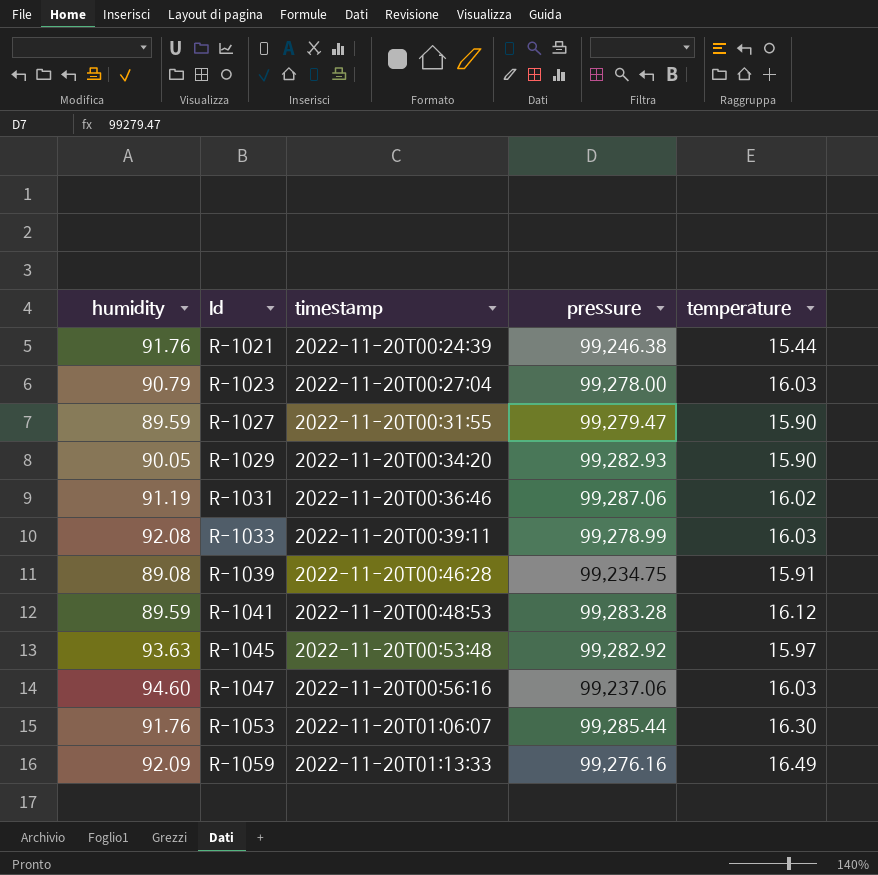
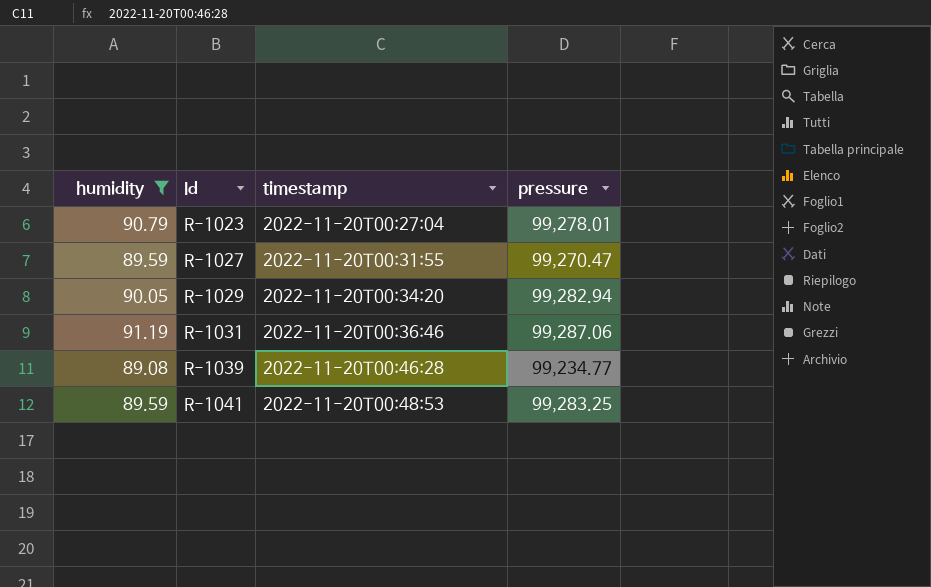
filter: none -> humidity <= 91.19
column temperature | position: 5 -> none
R-1023 | pressure: 99,278.00 -> 99,278.01
R-1027 | pressure: 99,279.47 -> 99,270.47
R-1029 | pressure: 99,282.93 -> 99,282.94
R-1039 | pressure: 99,234.75 -> 99,234.77
R-1041 | pressure: 99,283.28 -> 99,283.25

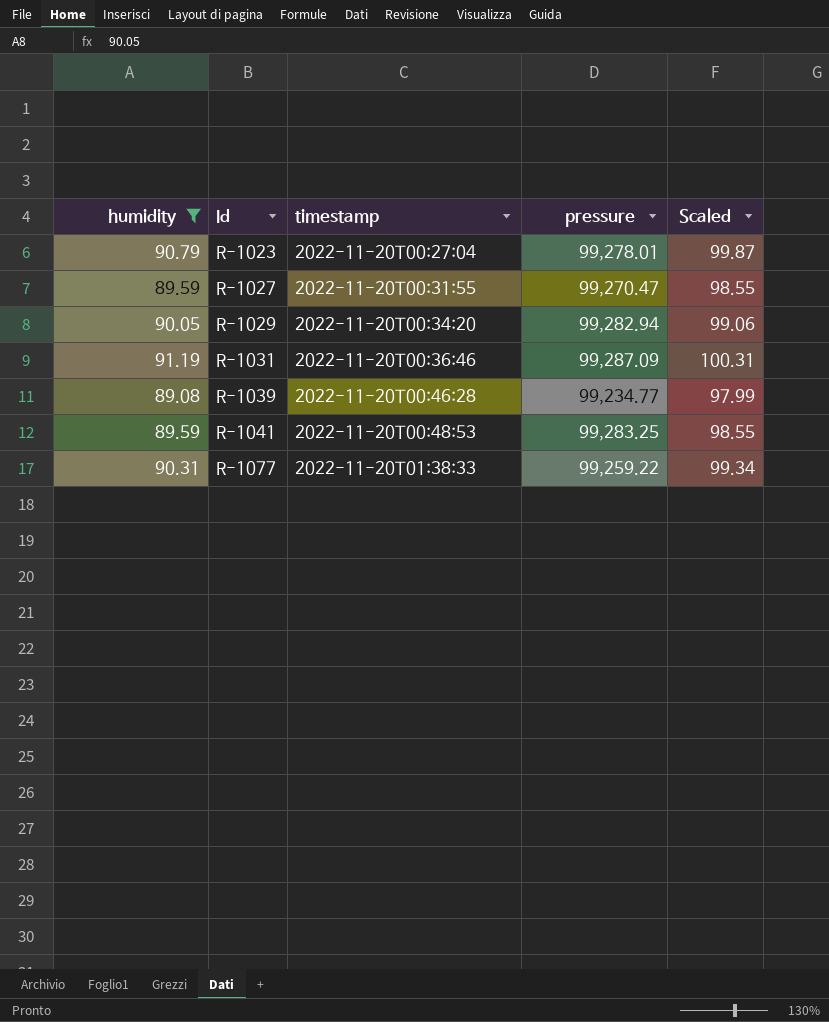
column Scaled | formula: none -> [humidity] * 1.1
R-1031 | pressure: 99,287.06 -> 99,287.09
row R-1077: none -> 90.31 | 2022-11-20T01:38:33 | 99,259.22 | 99.34

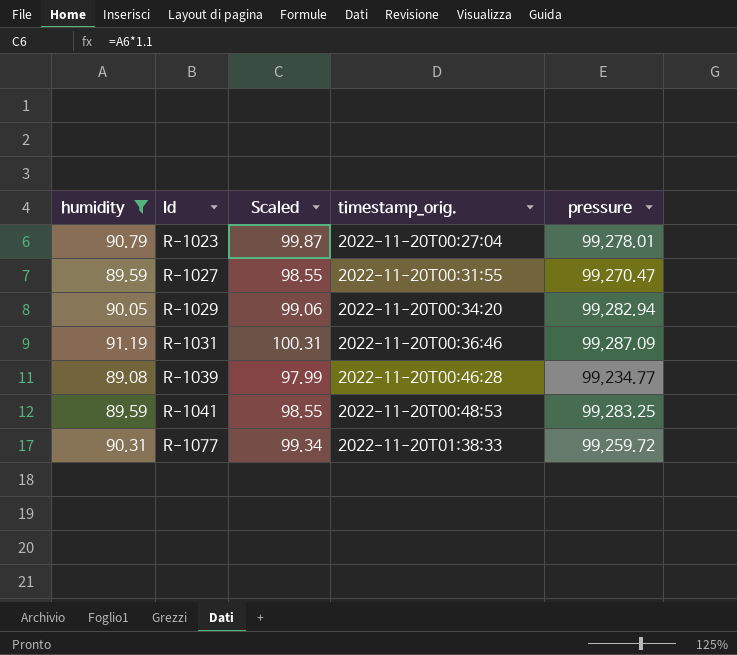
column Scaled | position: 5 -> 3
column name: timestamp -> timestamp_orig.
R-1077 | pressure: 99,259.22 -> 99,259.72

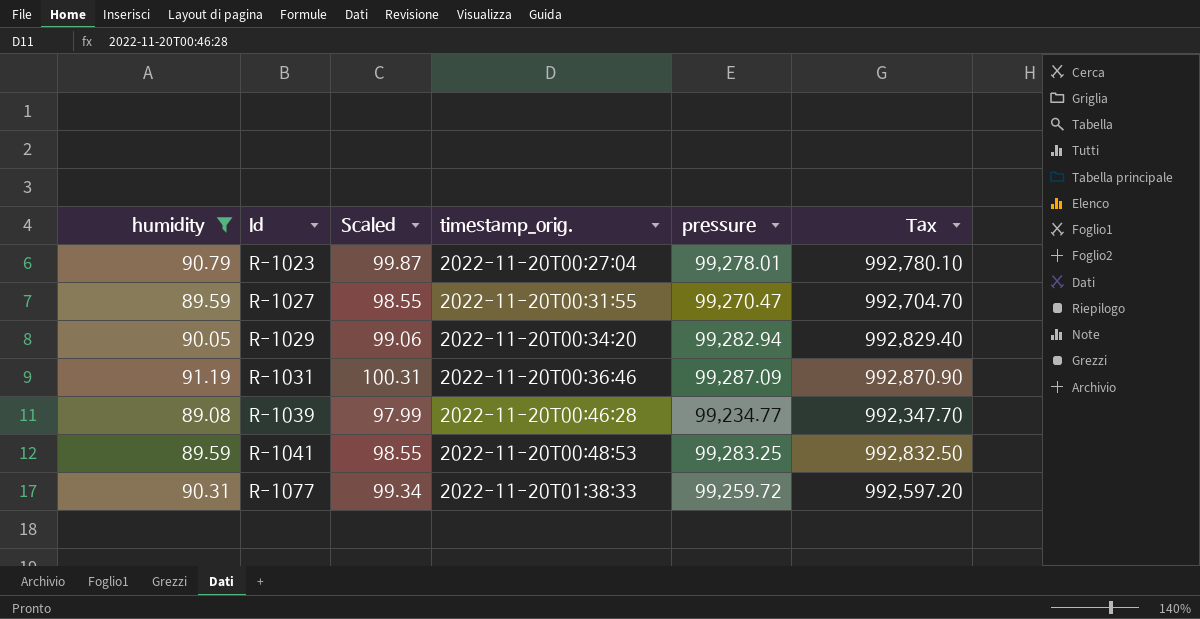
column Tax | formula: none -> [pressure] * 10

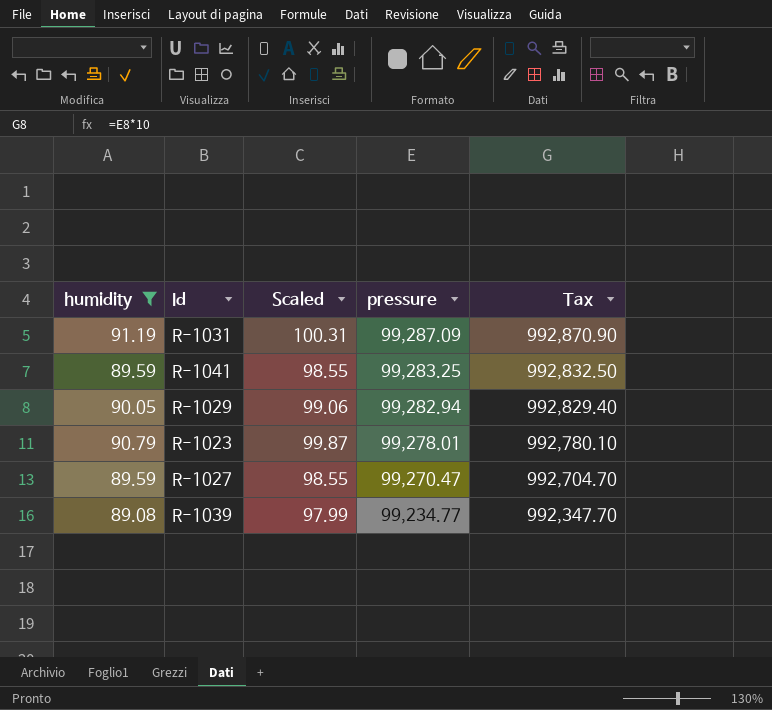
row order: Id ascending -> pressure descending
column timestamp_orig. | position: 4 -> none
row R-1077: 90.31 | 99.34 | 2022-11-20T01:38:33 | 99,259.72 | 992,597.20 -> none

